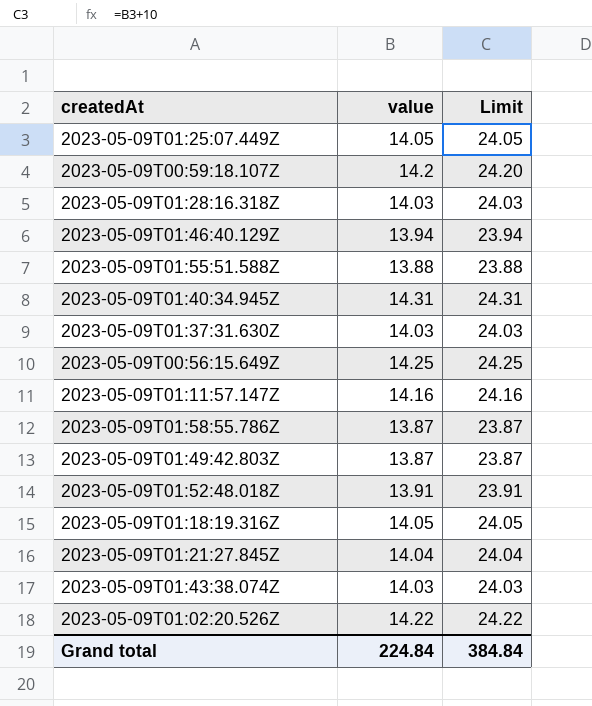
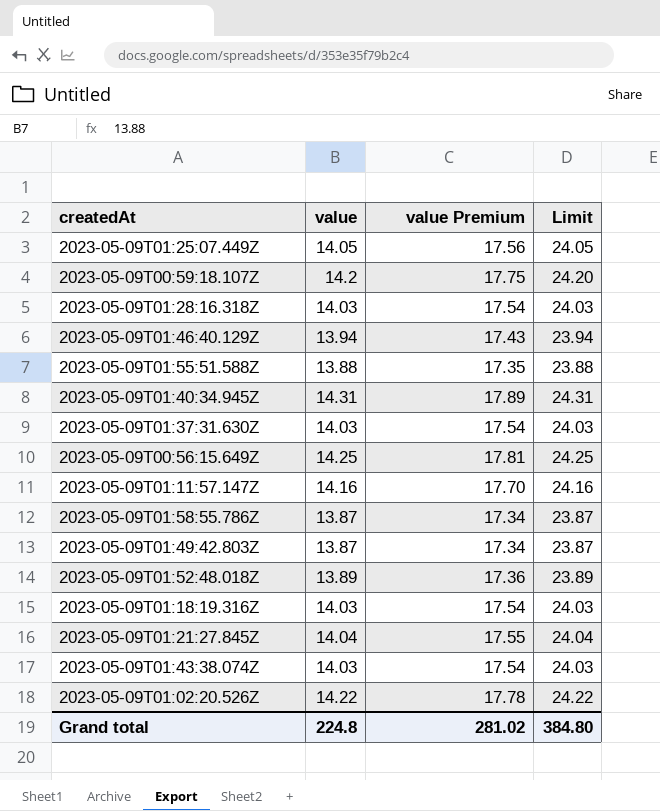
column value Premium | formula: none -> [value] * 1.25
2023-05-09T01:52:48.018Z | value: 13.91 -> 13.89
2023-05-09T01:52:48.018Z | Limit: 23.91 -> 23.89
2023-05-09T01:18:19.316Z | value: 14.05 -> 14.03
2023-05-09T01:18:19.316Z | Limit: 24.05 -> 24.03
Grand total | value: 224.84 -> 224.8
Grand total | Limit: 384.84 -> 384.80

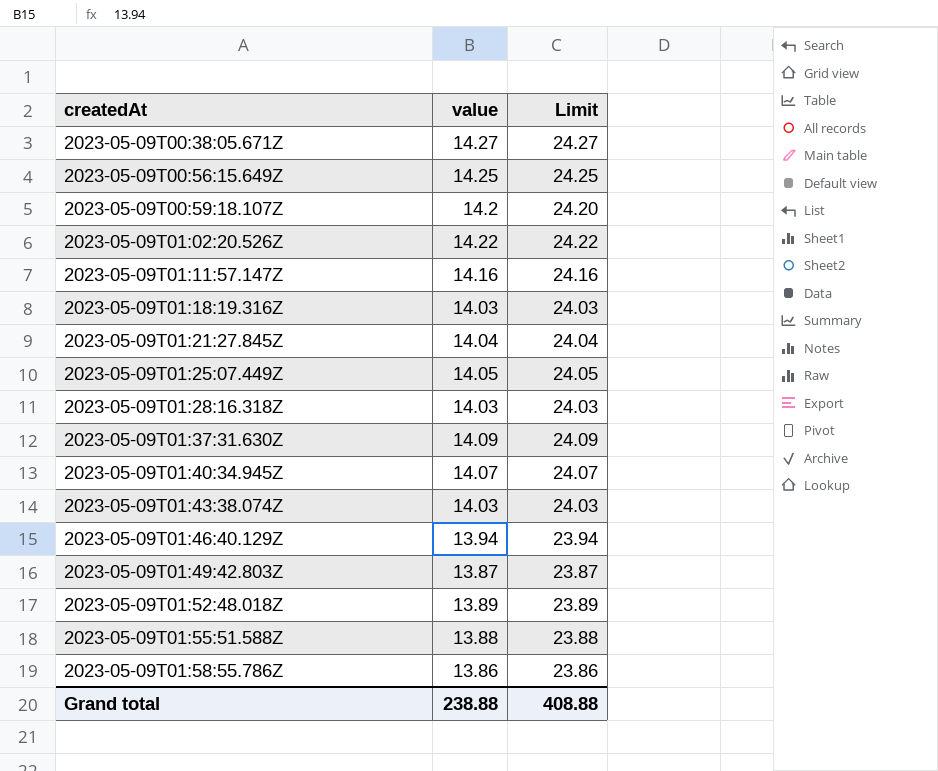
row order: none -> createdAt ascending
column value Premium | formula: [value] * 1.25 -> none
row 2023-05-09T00:38:05.671Z: none -> 14.27 | 24.27
2023-05-09T01:37:31.630Z | value: 14.03 -> 14.09
2023-05-09T01:37:31.630Z | Limit: 24.03 -> 24.09
2023-05-09T01:40:34.945Z | value: 14.31 -> 14.07
2023-05-09T01:40:34.945Z | Limit: 24.31 -> 24.07
2023-05-09T01:58:55.786Z | value: 13.87 -> 13.86
2023-05-09T01:58:55.786Z | Limit: 23.87 -> 23.86
Grand total | value: 224.8 -> 238.88
Grand total | Limit: 384.80 -> 408.88

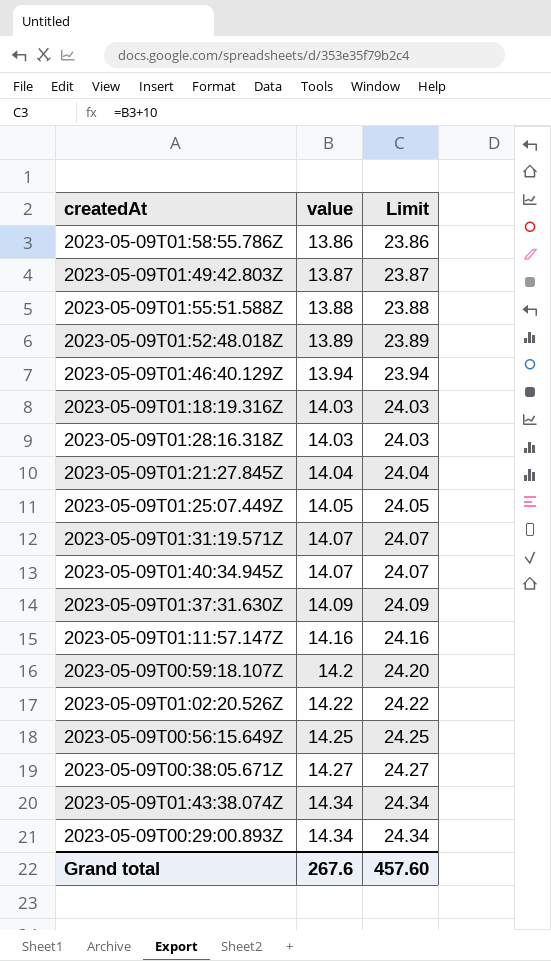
row order: createdAt ascending -> value ascending
row 2023-05-09T01:31:19.571Z: none -> 14.07 | 24.07
2023-05-09T01:43:38.074Z | value: 14.03 -> 14.34
2023-05-09T01:43:38.074Z | Limit: 24.03 -> 24.34
row 2023-05-09T00:29:00.893Z: none -> 14.34 | 24.34
Grand total | value: 238.88 -> 267.6
Grand total | Limit: 408.88 -> 457.60

